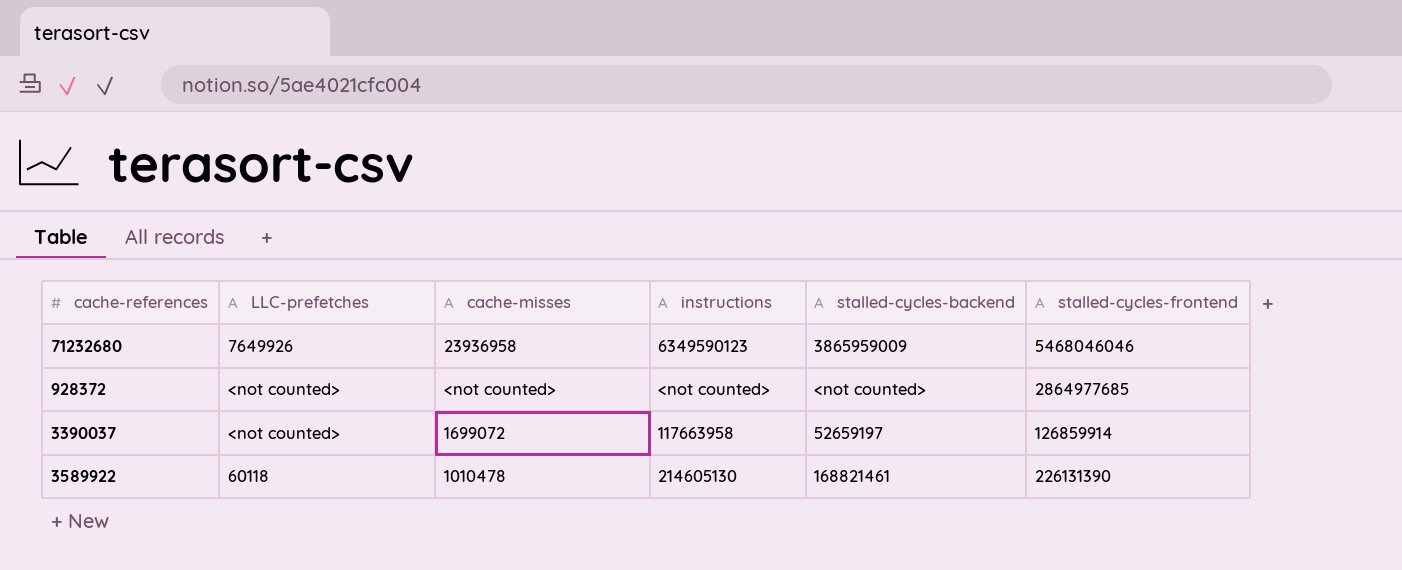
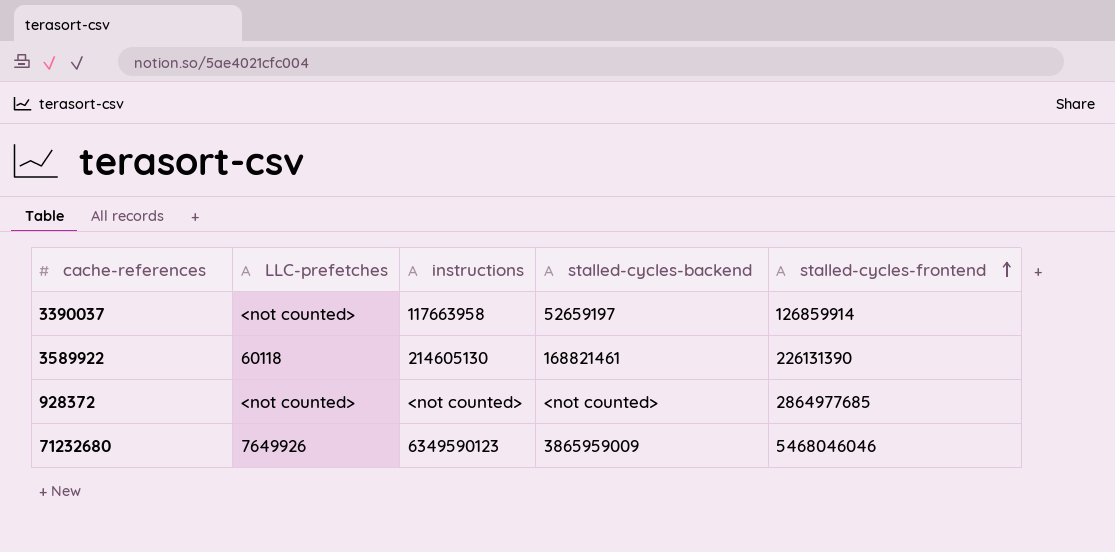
row order: none -> stalled-cycles-frontend ascending
column cache-misses | position: 3 -> none

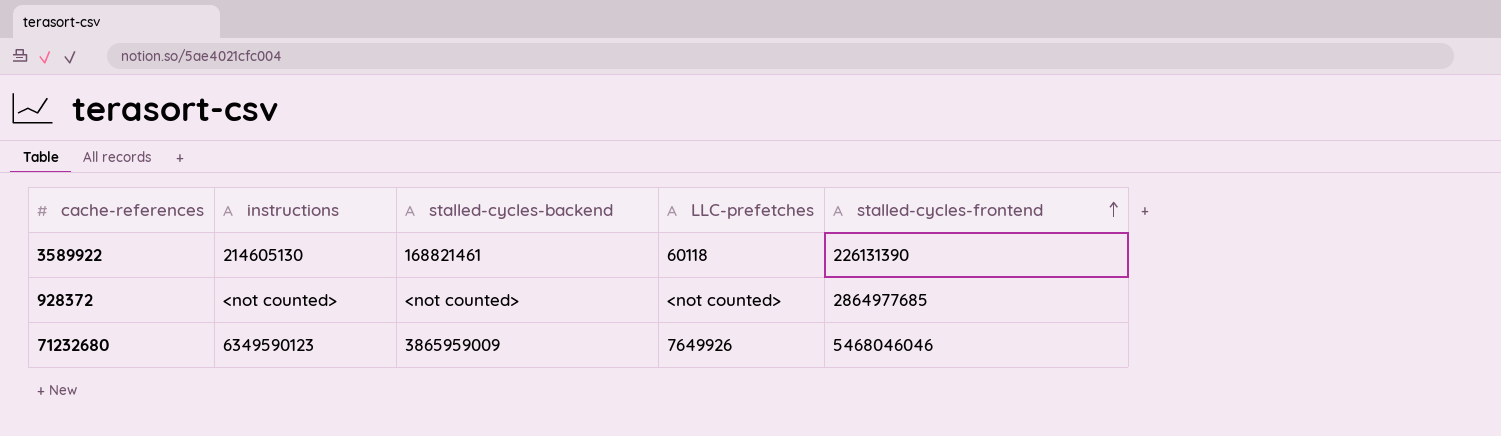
column LLC-prefetches | position: 2 -> 4
row 3390037: <not counted> | 117663958 | 52659197 | 126859914 -> none

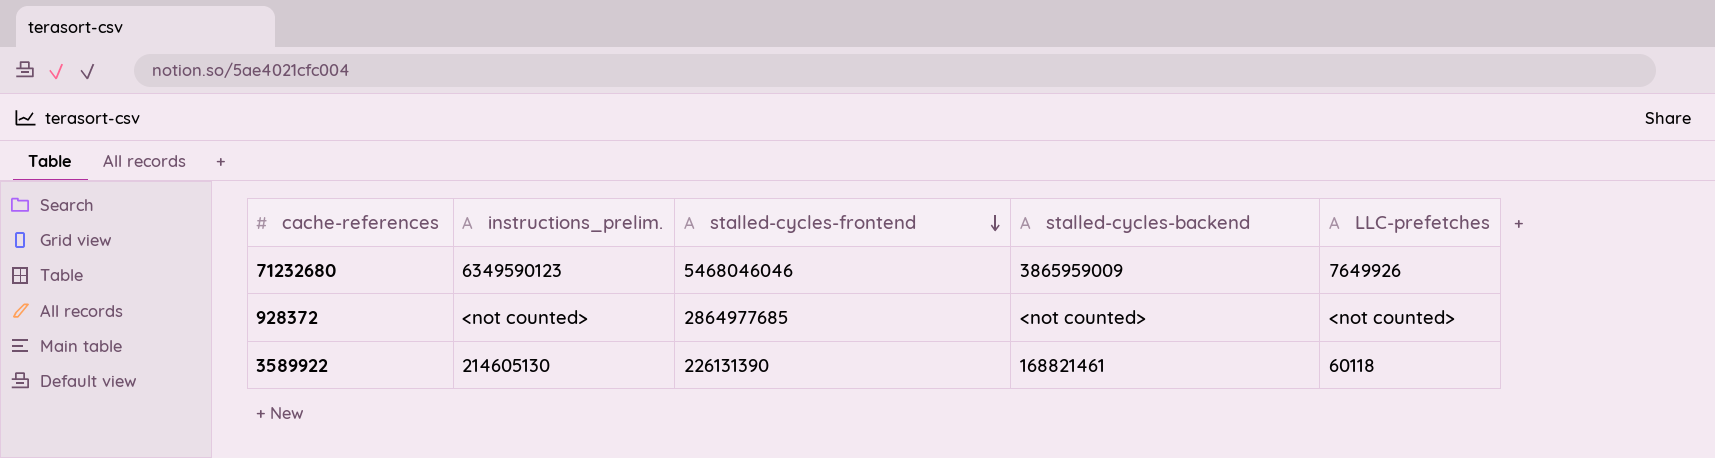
row order: stalled-cycles-frontend ascending -> stalled-cycles-frontend descending
column name: instructions -> instructions_prelim.
column stalled-cycles-frontend | position: 5 -> 3

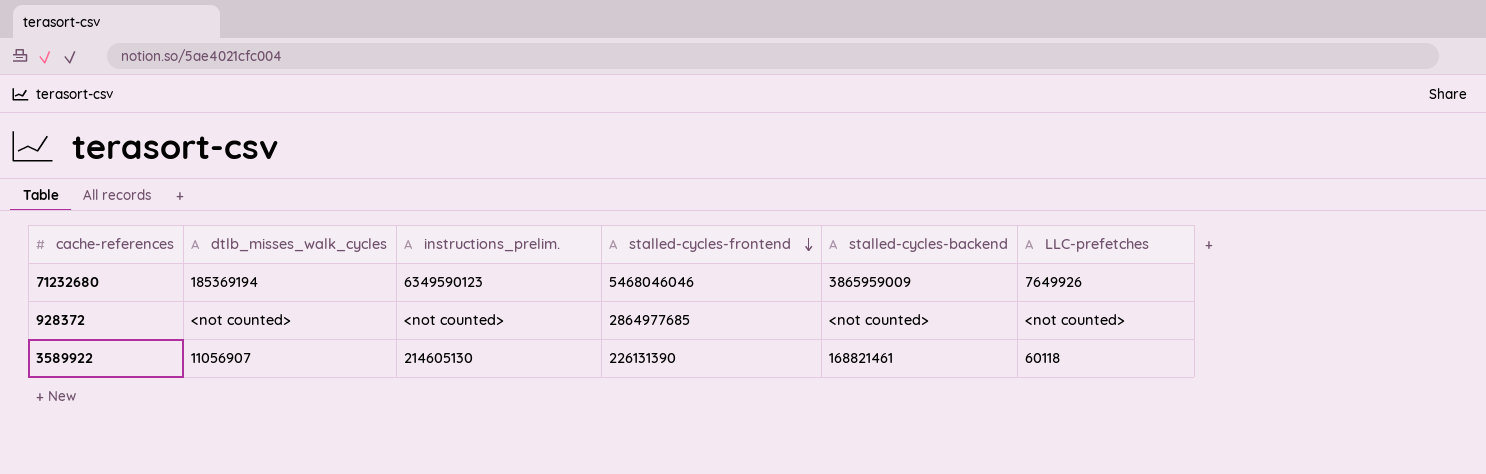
column dtlb_misses_walk_cycles | position: none -> 2

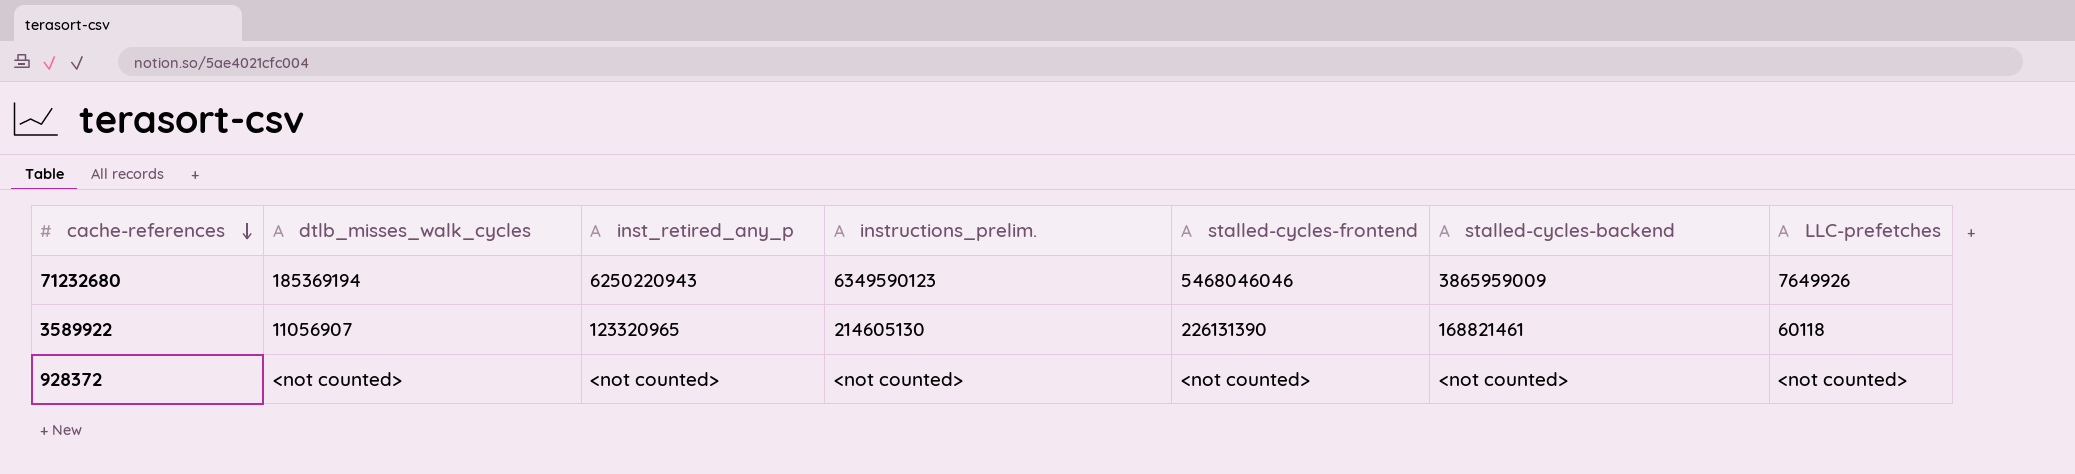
row order: stalled-cycles-frontend descending -> cache-references descending
column inst_retired_any_p | position: none -> 3
928372 | stalled-cycles-frontend: 2864977685 -> <not counted>

